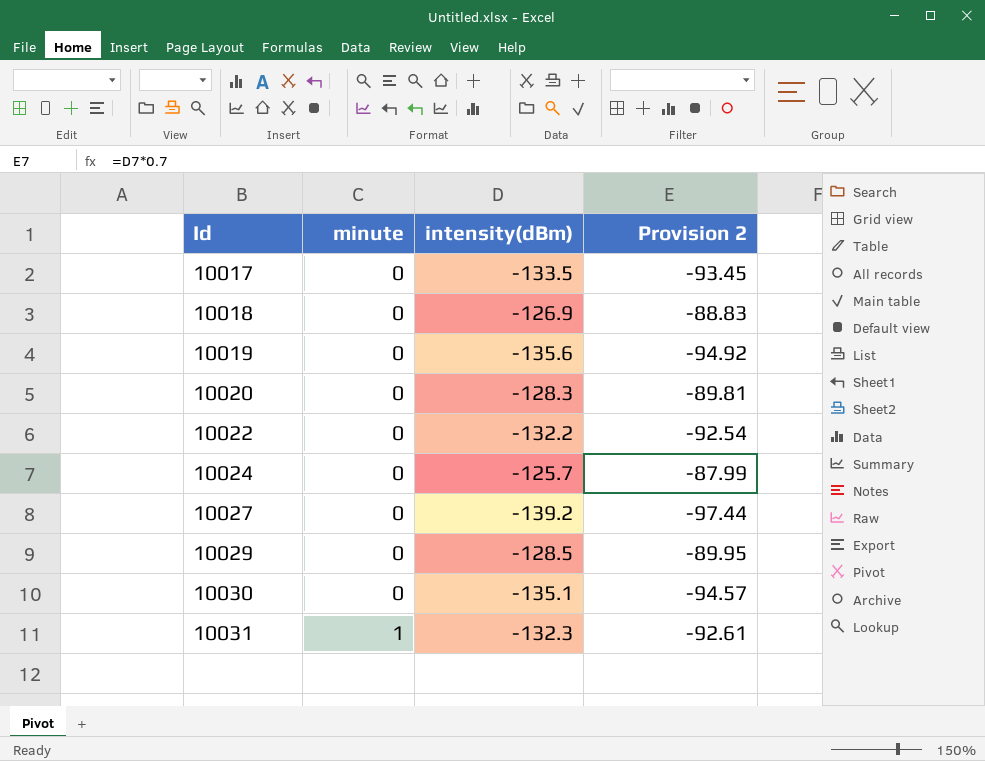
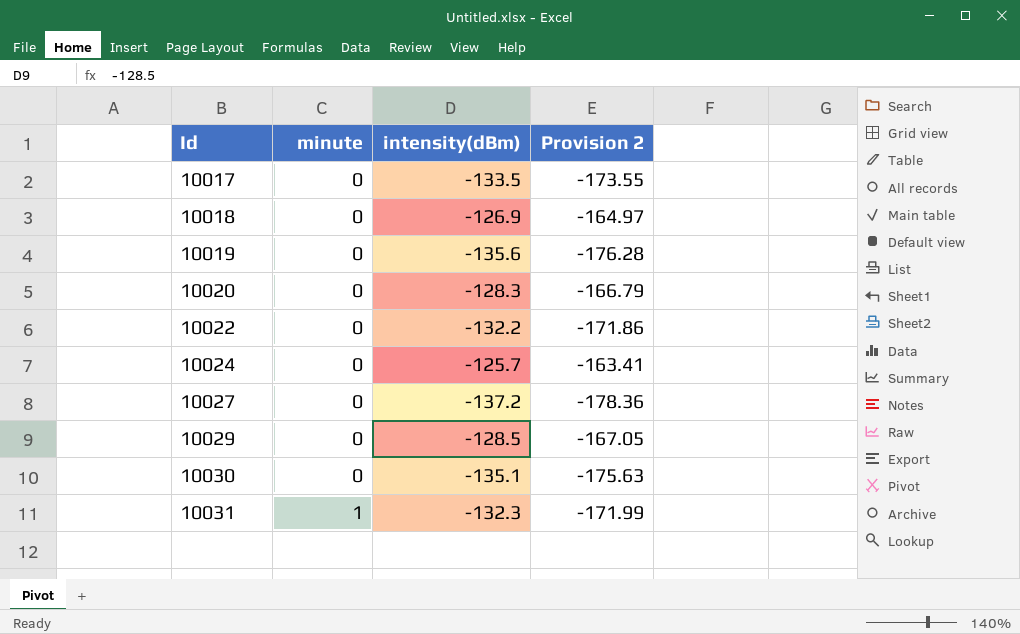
column Provision 2 | formula: [intensity(dBm)] * 0.7 -> [intensity(dBm)] * 1.3
10027 | intensity(dBm): -139.2 -> -137.2

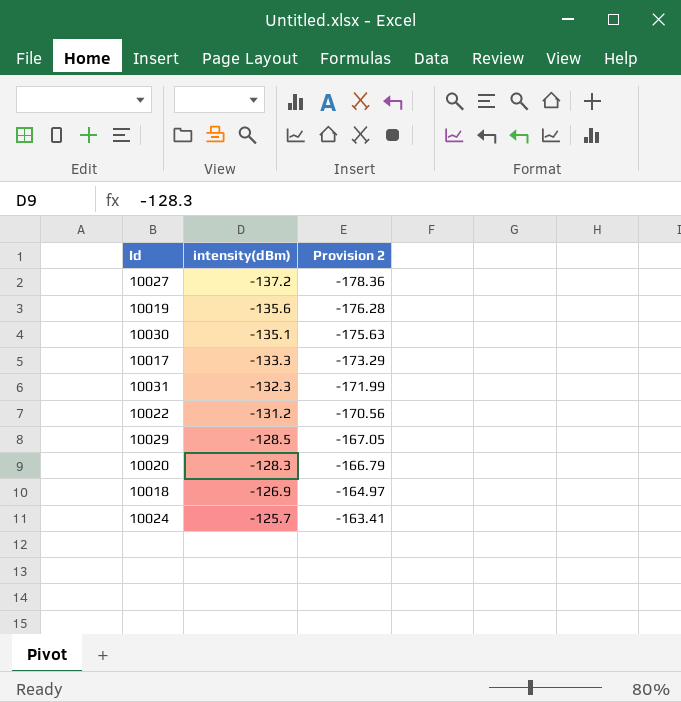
row order: Id ascending -> intensity(dBm) ascending
column minute | position: 2 -> none
10017 | intensity(dBm): -133.5 -> -133.3
10017 | Provision 2: -173.55 -> -173.29
10022 | intensity(dBm): -132.2 -> -131.2
10022 | Provision 2: -171.86 -> -170.56

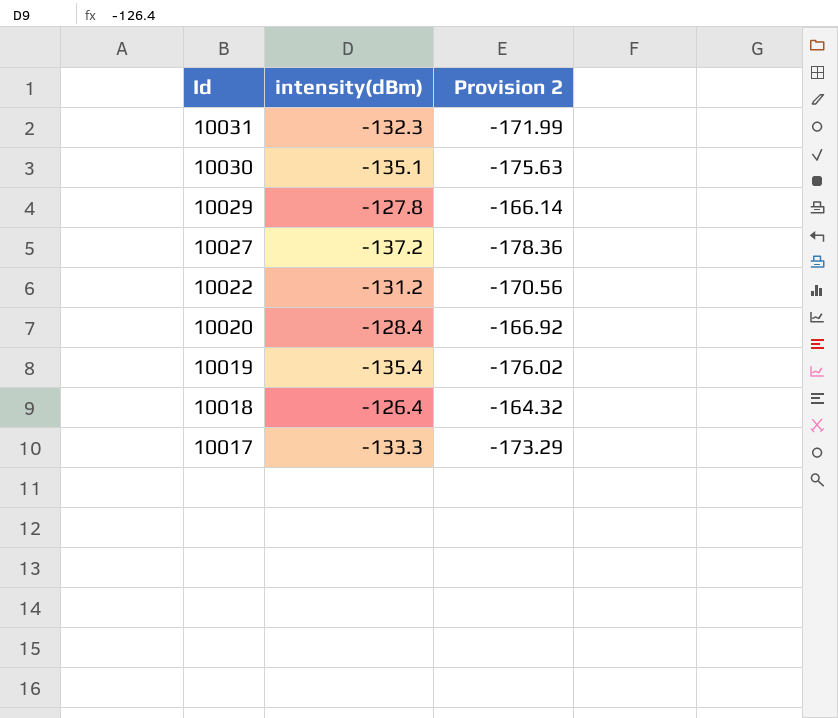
row order: intensity(dBm) ascending -> Id descending
row 10024: -125.7 | -163.41 -> none
10029 | intensity(dBm): -128.5 -> -127.8
10029 | Provision 2: -167.05 -> -166.14
10020 | intensity(dBm): -128.3 -> -128.4
10020 | Provision 2: -166.79 -> -166.92
10019 | intensity(dBm): -135.6 -> -135.4
10019 | Provision 2: -176.28 -> -176.02
10018 | intensity(dBm): -126.9 -> -126.4
10018 | Provision 2: -164.97 -> -164.32

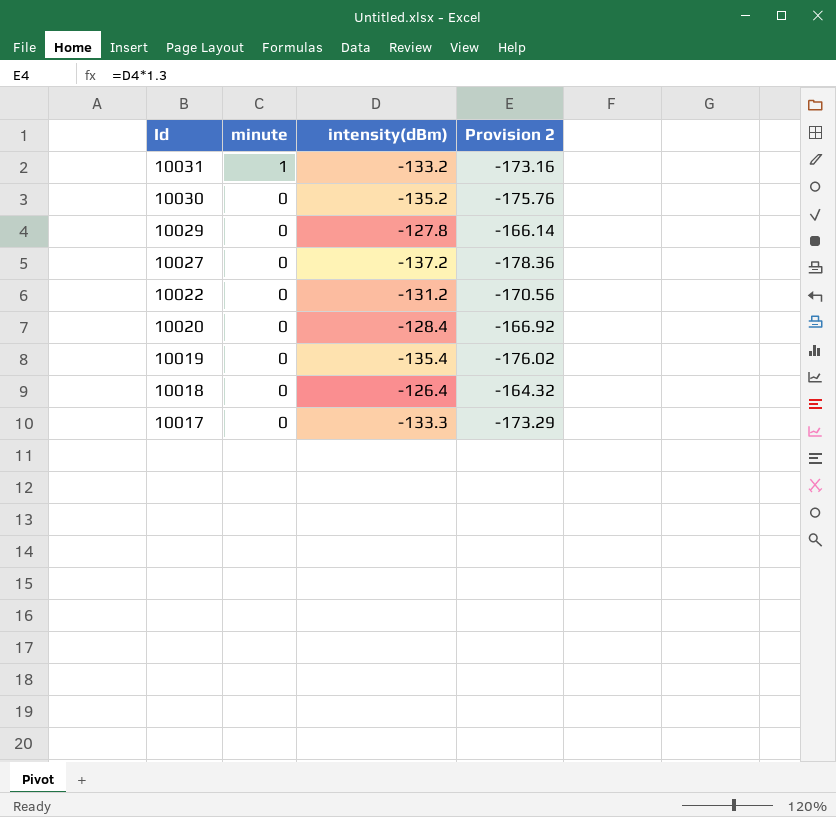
column minute | position: none -> 2
10031 | intensity(dBm): -132.3 -> -133.2
10031 | Provision 2: -171.99 -> -173.16
10030 | intensity(dBm): -135.1 -> -135.2
10030 | Provision 2: -175.63 -> -175.76

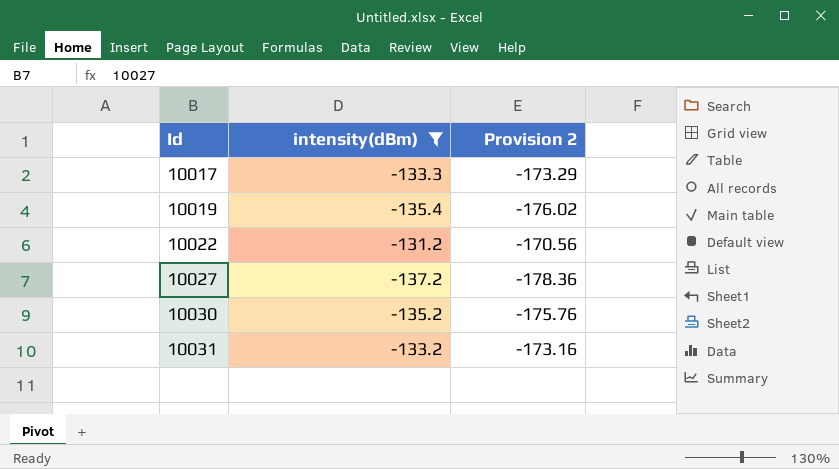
filter: none -> intensity(dBm) <= -131.2
row order: Id descending -> Id ascending
column minute | position: 2 -> none

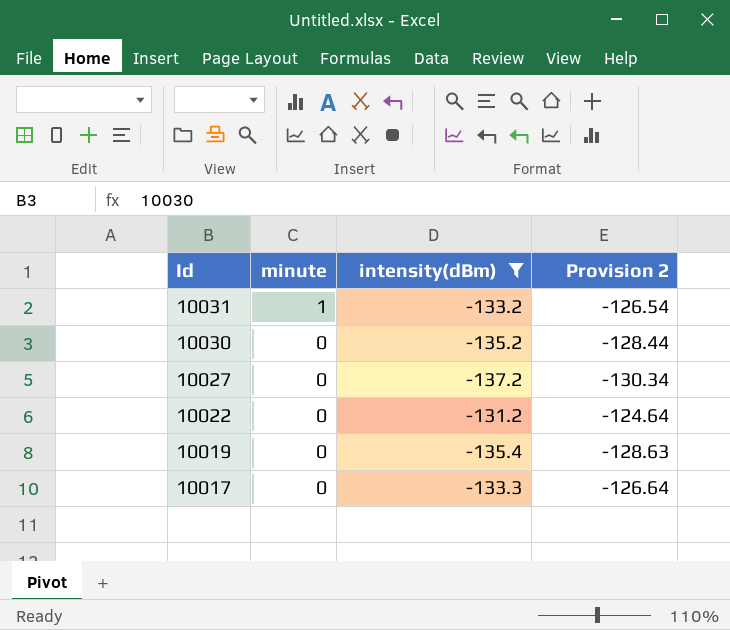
row order: Id ascending -> Id descending
column minute | position: none -> 2
column Provision 2 | formula: [intensity(dBm)] * 1.3 -> [intensity(dBm)] * 0.95

